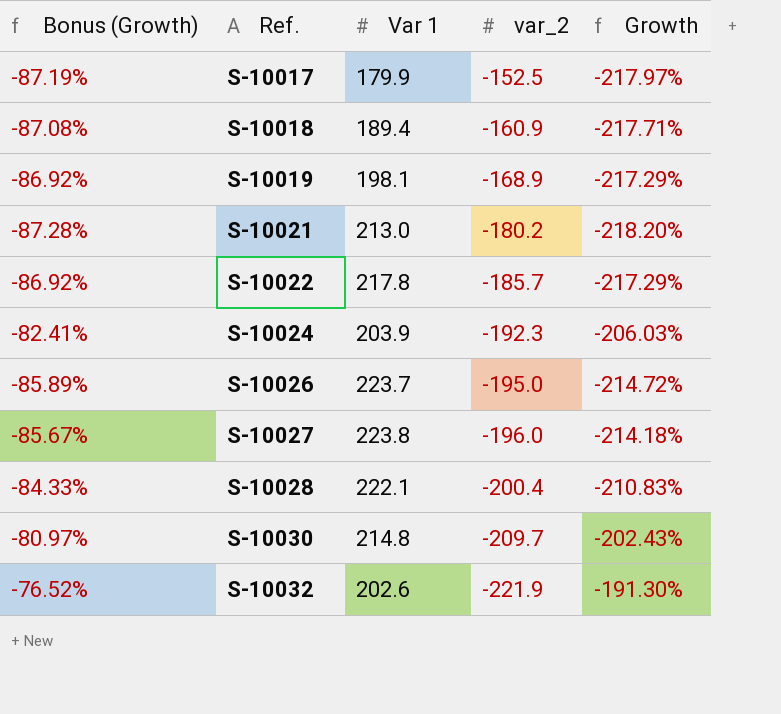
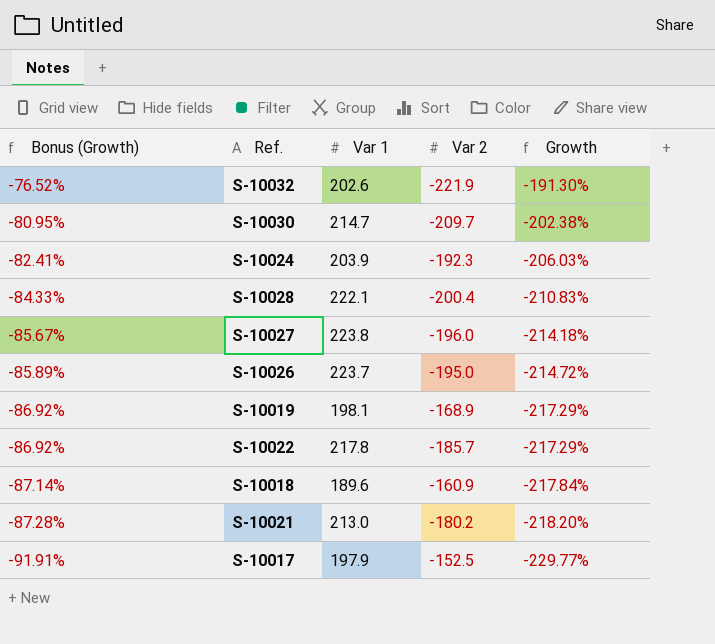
row order: Ref. ascending -> Bonus (Growth) descending
column name: var_2 -> Var 2
S-10030 | Bonus (Growth): -80.97% -> -80.95%
S-10030 | Var 1: 214.8 -> 214.7
S-10030 | Growth: -202.43% -> -202.38%
S-10018 | Bonus (Growth): -87.08% -> -87.14%
S-10018 | Var 1: 189.4 -> 189.6
S-10018 | Growth: -217.71% -> -217.84%
S-10017 | Bonus (Growth): -87.19% -> -91.91%
S-10017 | Var 1: 179.9 -> 197.9
S-10017 | Growth: -217.97% -> -229.77%

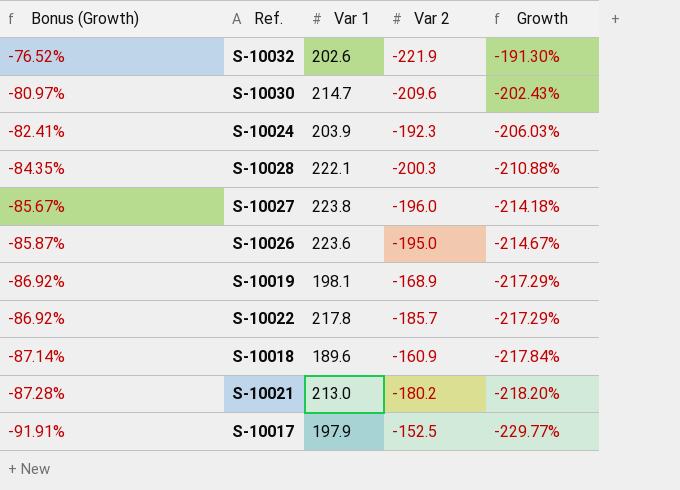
S-10030 | Bonus (Growth): -80.95% -> -80.97%
S-10030 | Var 2: -209.7 -> -209.6
S-10030 | Growth: -202.38% -> -202.43%
S-10028 | Bonus (Growth): -84.33% -> -84.35%
S-10028 | Var 2: -200.4 -> -200.3
S-10028 | Growth: -210.83% -> -210.88%
S-10026 | Bonus (Growth): -85.89% -> -85.87%
S-10026 | Var 1: 223.7 -> 223.6
S-10026 | Growth: -214.72% -> -214.67%

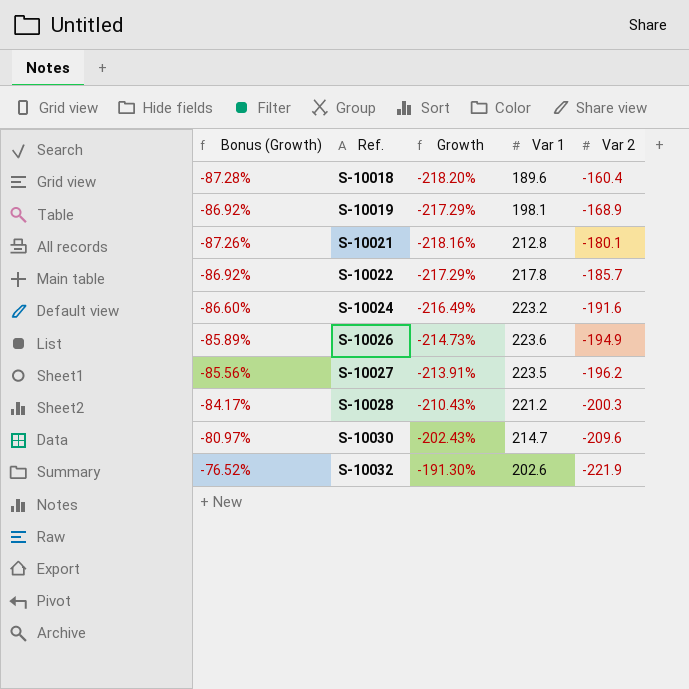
row order: Bonus (Growth) descending -> Ref. ascending
column Growth | position: 5 -> 3
row S-10017: -91.91% | 197.9 | -152.5 | -229.77% -> none
S-10018 | Bonus (Growth): -87.14% -> -87.28%
S-10018 | Growth: -217.84% -> -218.20%
S-10018 | Var 2: -160.9 -> -160.4
S-10021 | Bonus (Growth): -87.28% -> -87.26%
S-10021 | Growth: -218.20% -> -218.16%
S-10021 | Var 1: 213.0 -> 212.8
S-10021 | Var 2: -180.2 -> -180.1
S-10024 | Bonus (Growth): -82.41% -> -86.60%
S-10024 | Growth: -206.03% -> -216.49%
S-10024 | Var 1: 203.9 -> 223.2
S-10024 | Var 2: -192.3 -> -191.6
S-10026 | Bonus (Growth): -85.87% -> -85.89%
S-10026 | Growth: -214.67% -> -214.73%
S-10026 | Var 2: -195.0 -> -194.9
S-10027 | Bonus (Growth): -85.67% -> -85.56%
S-10027 | Growth: -214.18% -> -213.91%
S-10027 | Var 1: 223.8 -> 223.5
S-10027 | Var 2: -196.0 -> -196.2
S-10028 | Bonus (Growth): -84.35% -> -84.17%
S-10028 | Growth: -210.88% -> -210.43%
S-10028 | Var 1: 222.1 -> 221.2

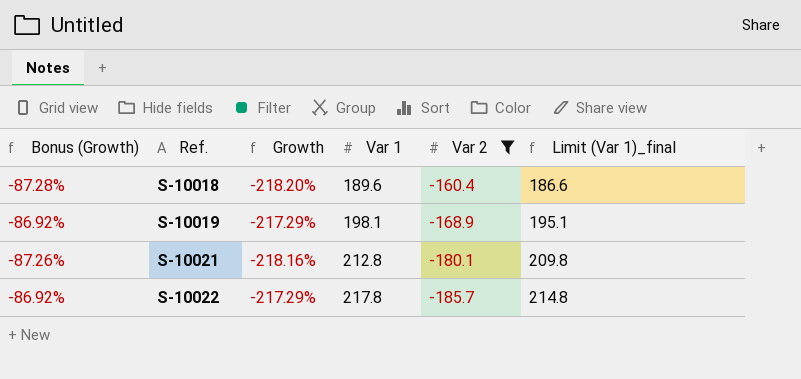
filter: none -> Var 2 >= -185.7
column Limit (Var 1)_final | formula: none -> [Var 1] - 3

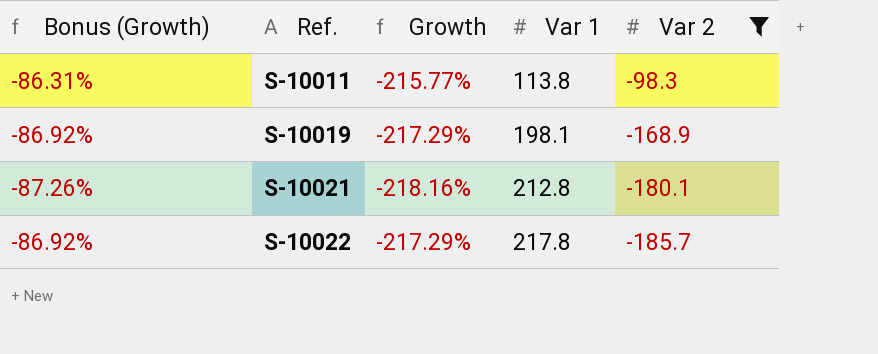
column Limit (Var 1)_final | formula: [Var 1] - 3 -> none
row S-10018: -87.28% | -218.20% | 189.6 | -160.4 | 186.6 -> none
row S-10011: none -> -86.31% | -215.77% | 113.8 | -98.3

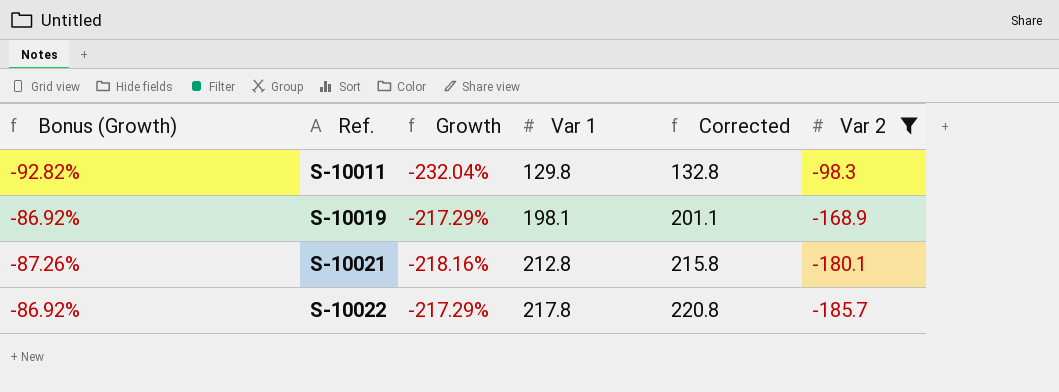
column Corrected | formula: none -> [Var 1] + 3
S-10011 | Bonus (Growth): -86.31% -> -92.82%
S-10011 | Growth: -215.77% -> -232.04%
S-10011 | Var 1: 113.8 -> 129.8

